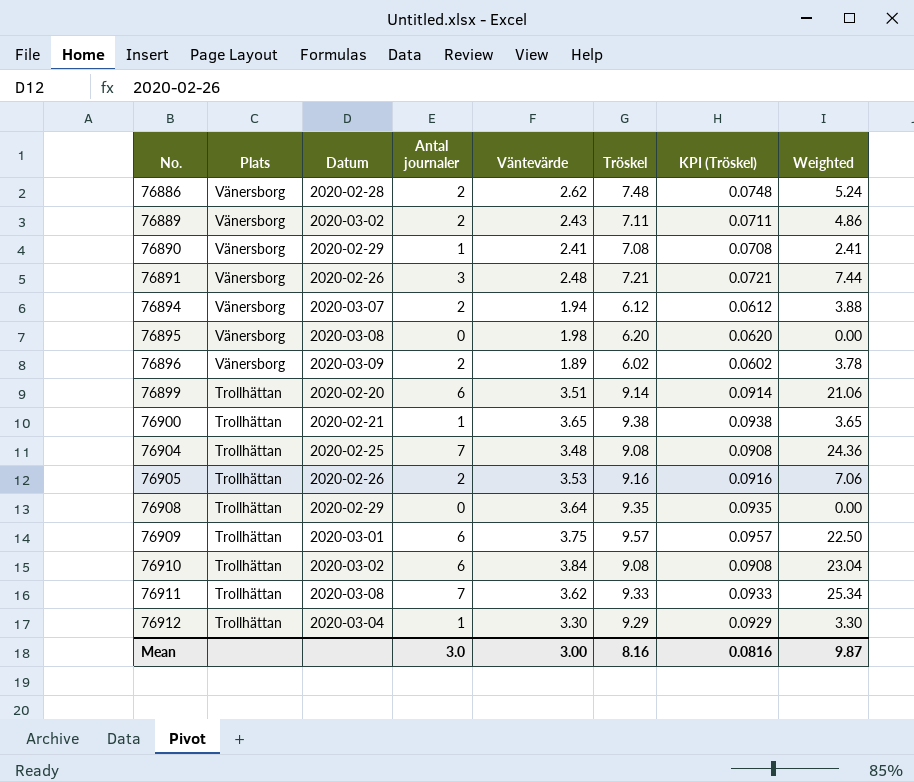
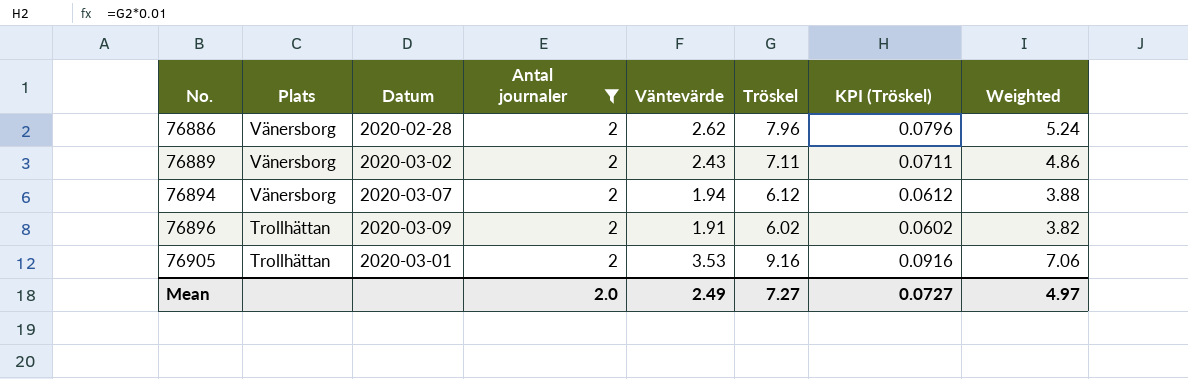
filter: none -> Antal journaler = 2
76886 | Tröskel: 7.48 -> 7.96
76886 | KPI (Tröskel): 0.0748 -> 0.0796
76896 | Plats: Vänersborg -> Trollhättan
76896 | Väntevärde: 1.89 -> 1.91
76896 | Weighted: 3.78 -> 3.82
76905 | Datum: 2020-02-26 -> 2020-03-01
Mean | Antal journaler: 3.0 -> 2.0
Mean | Väntevärde: 3.00 -> 2.49
Mean | Tröskel: 8.16 -> 7.27
Mean | KPI (Tröskel): 0.0816 -> 0.0727
Mean | Weighted: 9.87 -> 4.97

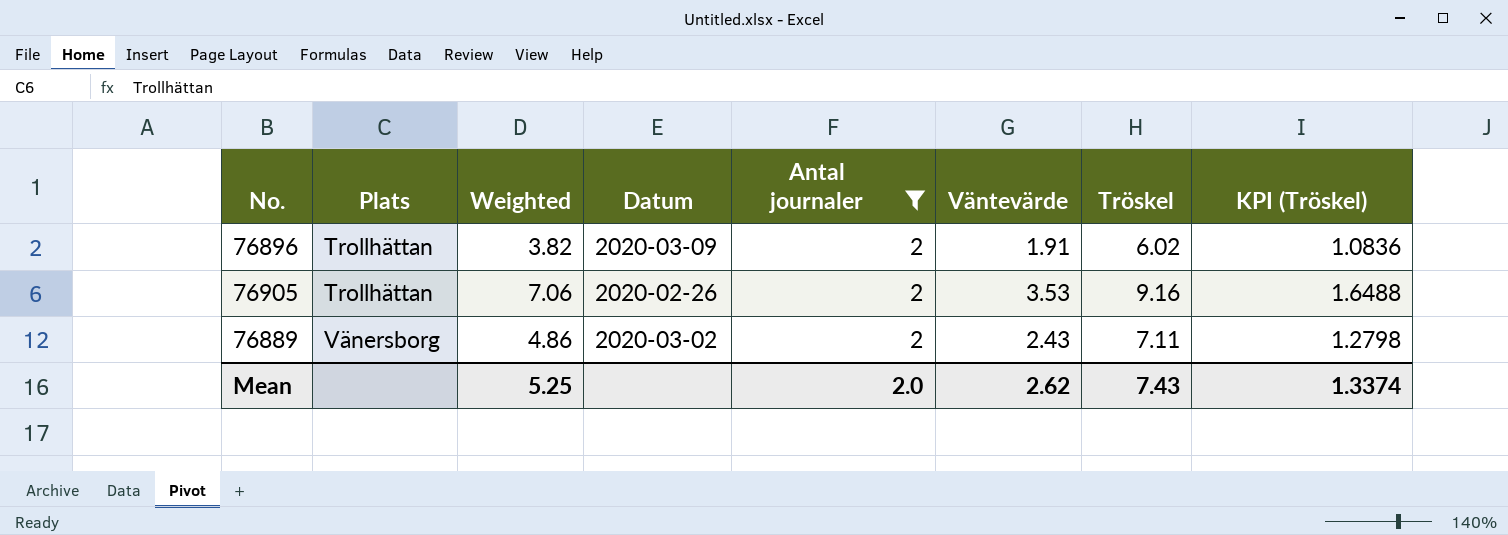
row order: No. ascending -> Plats ascending
column Weighted | position: 8 -> 3
column KPI (Tröskel) | formula: [Tröskel] * 0.01 -> [Tröskel] * 0.18
row 76886: Vänersborg | 2020-02-28 | 2 | 2.62 | 7.96 | 0.0796 | 5.24 -> none
row 76894: Vänersborg | 2020-03-07 | 2 | 1.94 | 6.12 | 0.0612 | 3.88 -> none
76905 | Datum: 2020-03-01 -> 2020-02-26
Mean | Weighted: 4.97 -> 5.25
Mean | Väntevärde: 2.49 -> 2.62
Mean | Tröskel: 7.27 -> 7.43
Mean | KPI (Tröskel): 0.0727 -> 1.3374

